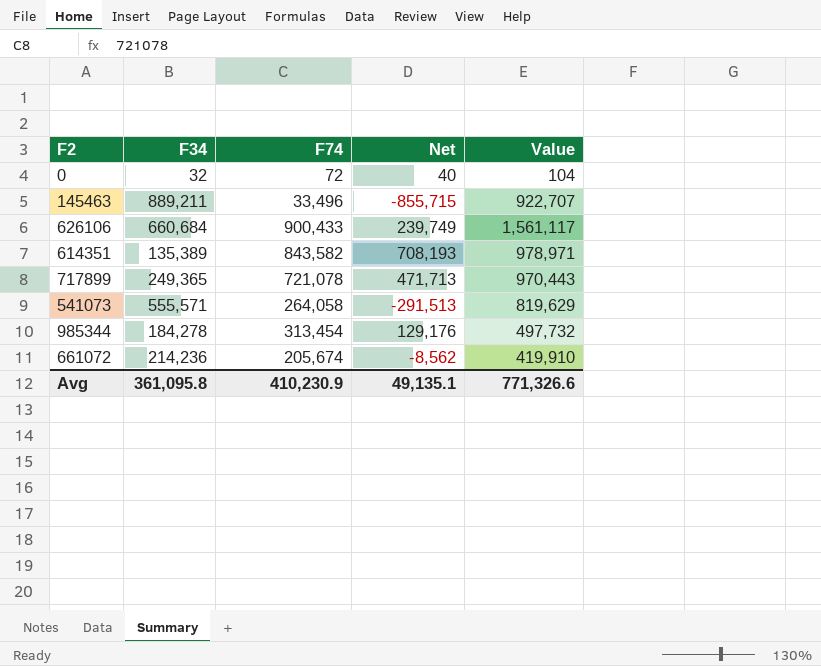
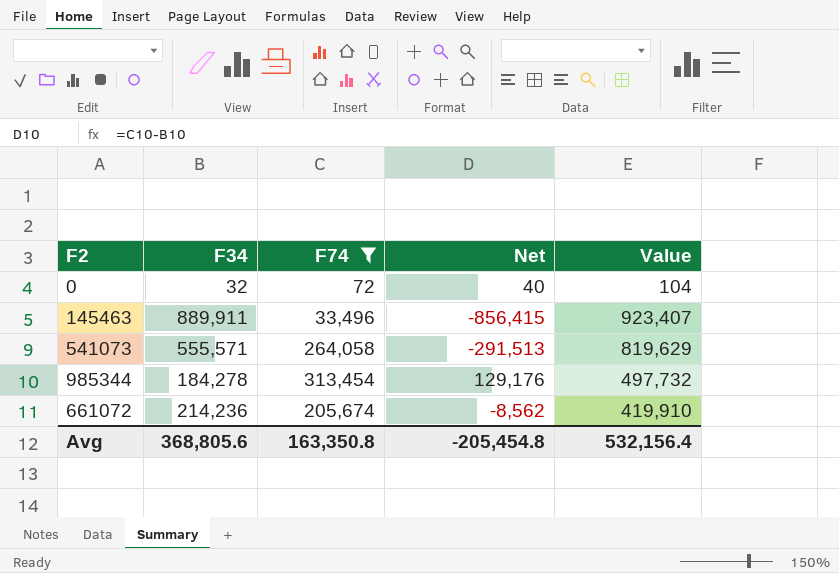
filter: none -> F74 <= 313,454
145463 | F34: 889,211 -> 889,911
145463 | Net: -855,715 -> -856,415
145463 | Value: 922,707 -> 923,407
Avg | F34: 361,095.8 -> 368,805.6
Avg | F74: 410,230.9 -> 163,350.8
Avg | Net: 49,135.1 -> -205,454.8
Avg | Value: 771,326.6 -> 532,156.4

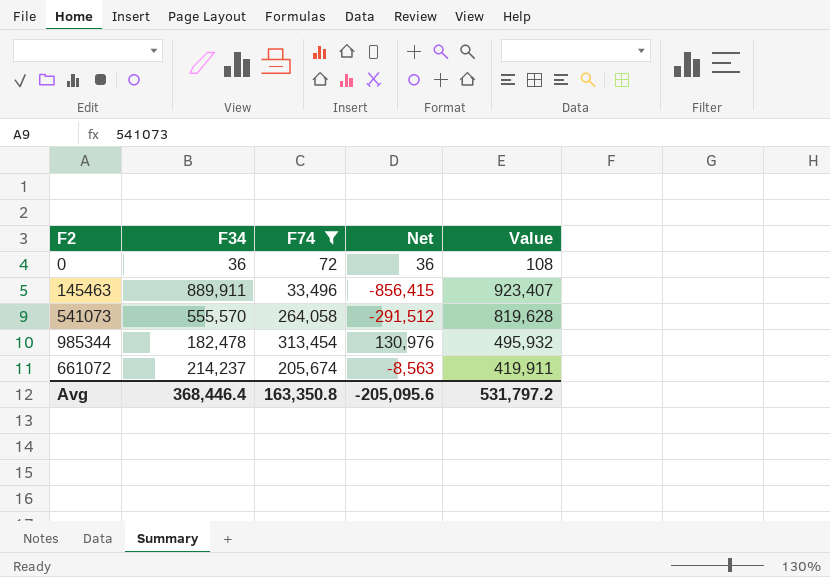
0 | F34: 32 -> 36
0 | Net: 40 -> 36
0 | Value: 104 -> 108
541073 | F34: 555,571 -> 555,570
541073 | Net: -291,513 -> -291,512
541073 | Value: 819,629 -> 819,628
985344 | F34: 184,278 -> 182,478
985344 | Net: 129,176 -> 130,976
985344 | Value: 497,732 -> 495,932
661072 | F34: 214,236 -> 214,237
661072 | Net: -8,562 -> -8,563
661072 | Value: 419,910 -> 419,911
Avg | F34: 368,805.6 -> 368,446.4
Avg | Net: -205,454.8 -> -205,095.6
Avg | Value: 532,156.4 -> 531,797.2

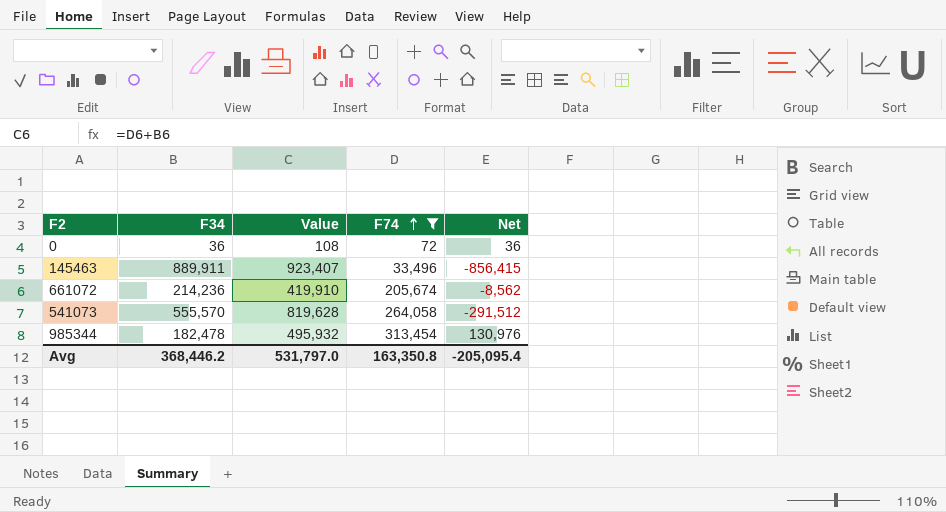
row order: none -> F74 ascending
column Value | position: 5 -> 3
661072 | F34: 214,237 -> 214,236
661072 | Value: 419,911 -> 419,910
661072 | Net: -8,563 -> -8,562
Avg | F34: 368,446.4 -> 368,446.2
Avg | Value: 531,797.2 -> 531,797.0
Avg | Net: -205,095.6 -> -205,095.4

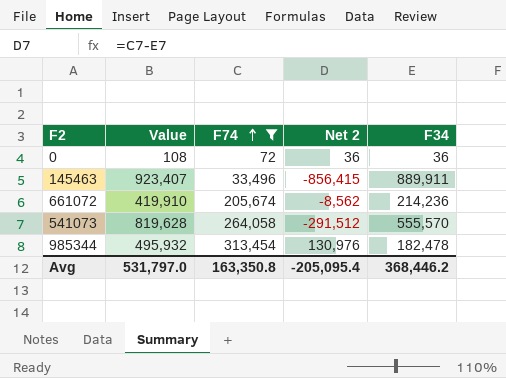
column name: Net -> Net 2
column F34 | position: 2 -> 5

